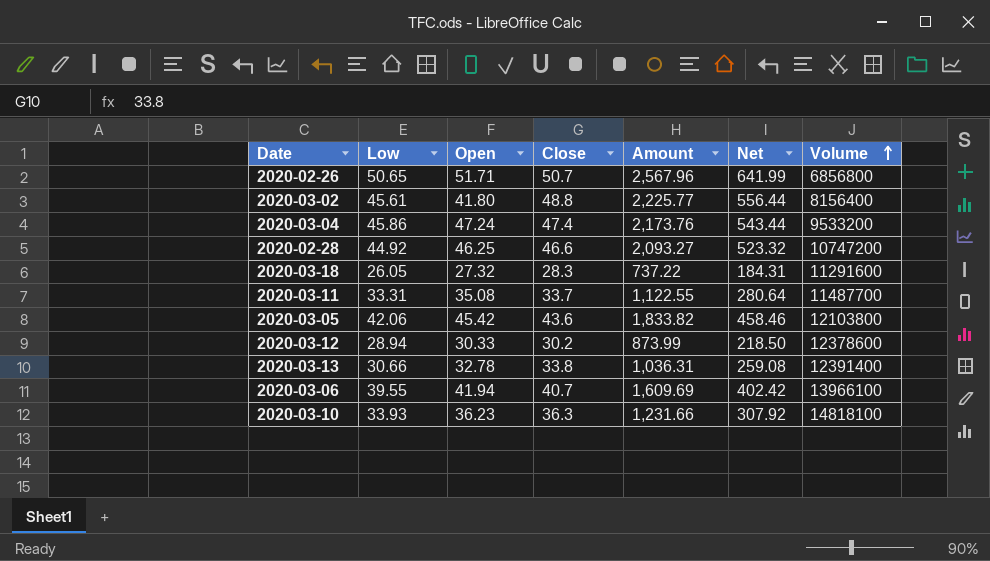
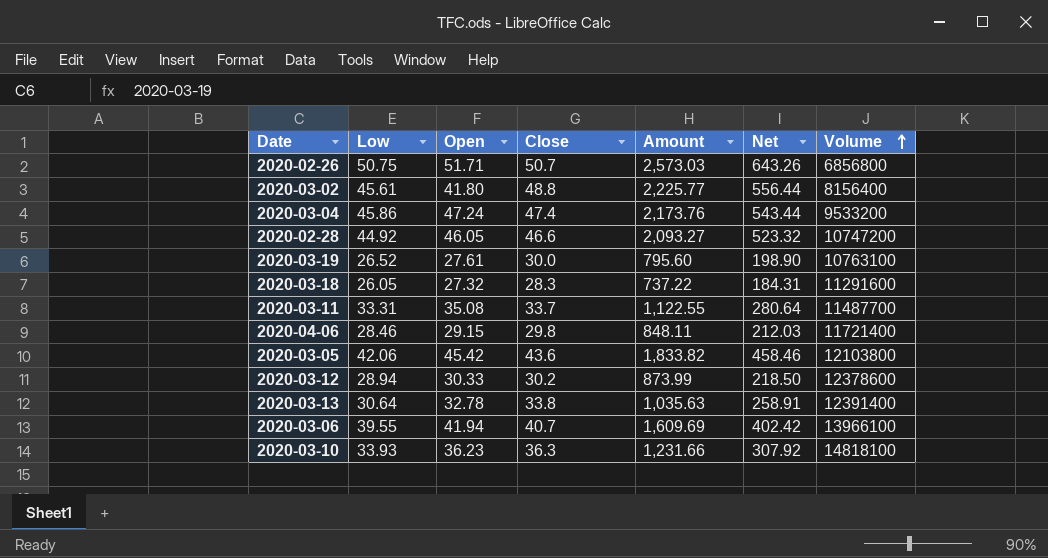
2020-02-26 | Low: 50.65 -> 50.75
2020-02-26 | Amount: 2,567.96 -> 2,573.03
2020-02-26 | Net: 641.99 -> 643.26
2020-02-28 | Open: 46.25 -> 46.05
row 2020-03-19: none -> 26.52 | 27.61 | 30.0 | 795.60 | 198.90 | 10763100
row 2020-04-06: none -> 28.46 | 29.15 | 29.8 | 848.11 | 212.03 | 11721400
2020-03-13 | Low: 30.66 -> 30.64
2020-03-13 | Amount: 1,036.31 -> 1,035.63
2020-03-13 | Net: 259.08 -> 258.91

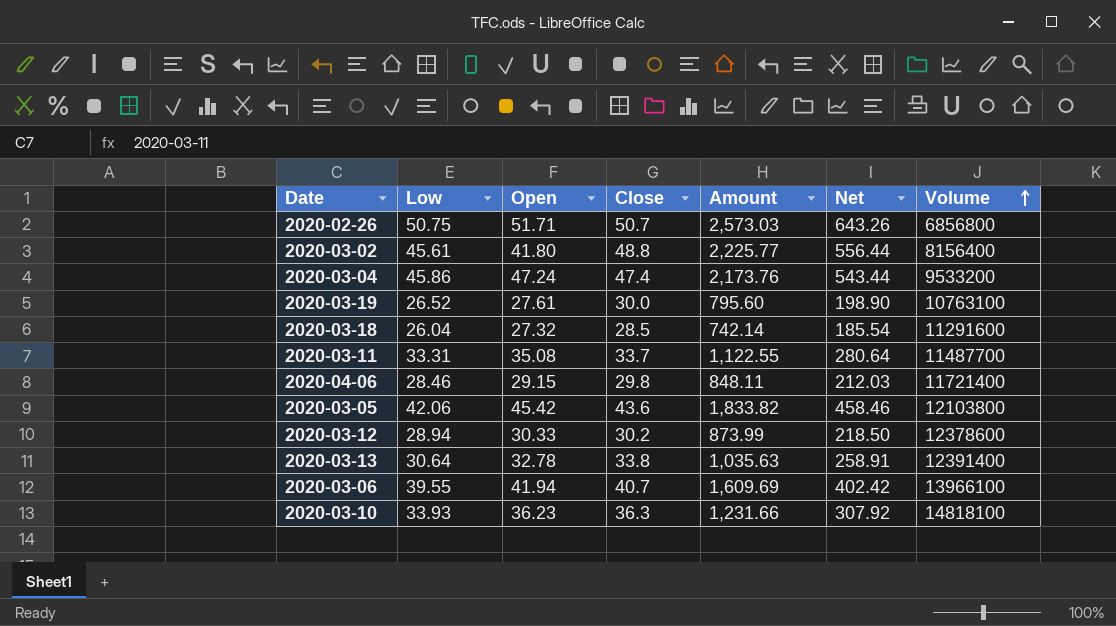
row 2020-02-28: 44.92 | 46.05 | 46.6 | 2,093.27 | 523.32 | 10747200 -> none
2020-03-18 | Low: 26.05 -> 26.04
2020-03-18 | Close: 28.3 -> 28.5
2020-03-18 | Amount: 737.22 -> 742.14
2020-03-18 | Net: 184.31 -> 185.54

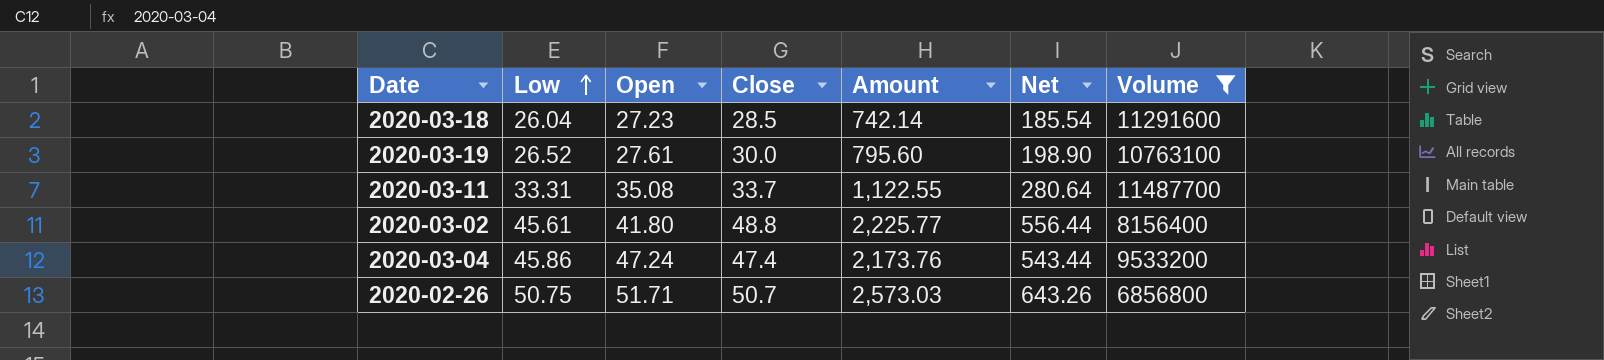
filter: none -> Volume <= 11487700
row order: Volume ascending -> Low ascending
2020-03-18 | Open: 27.32 -> 27.23

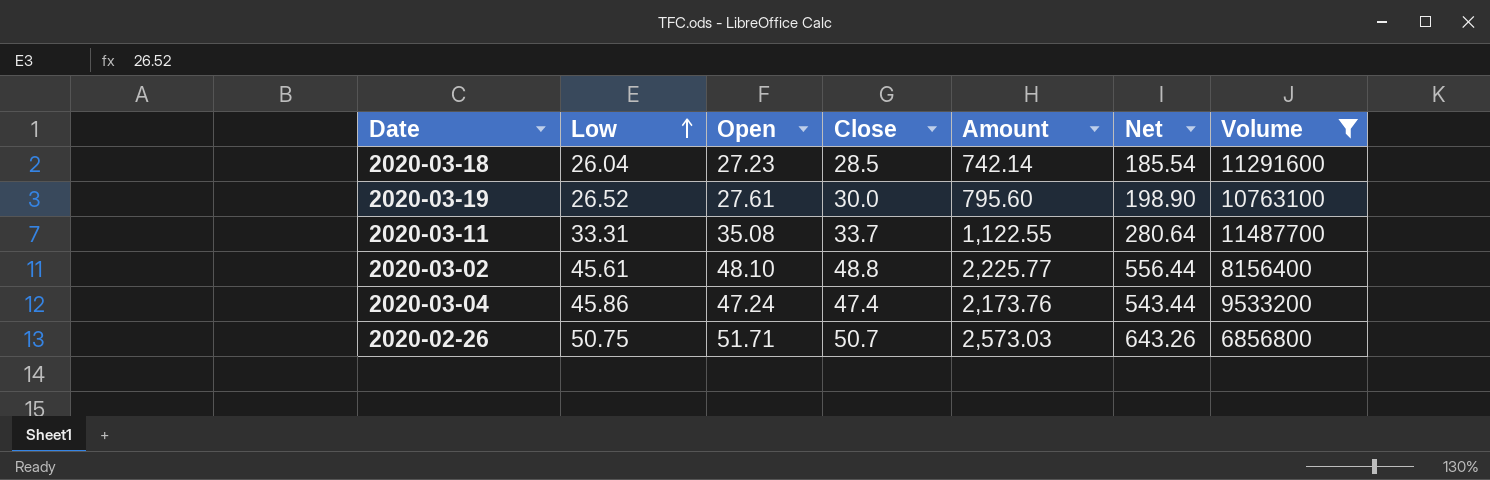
2020-03-02 | Open: 41.80 -> 48.10

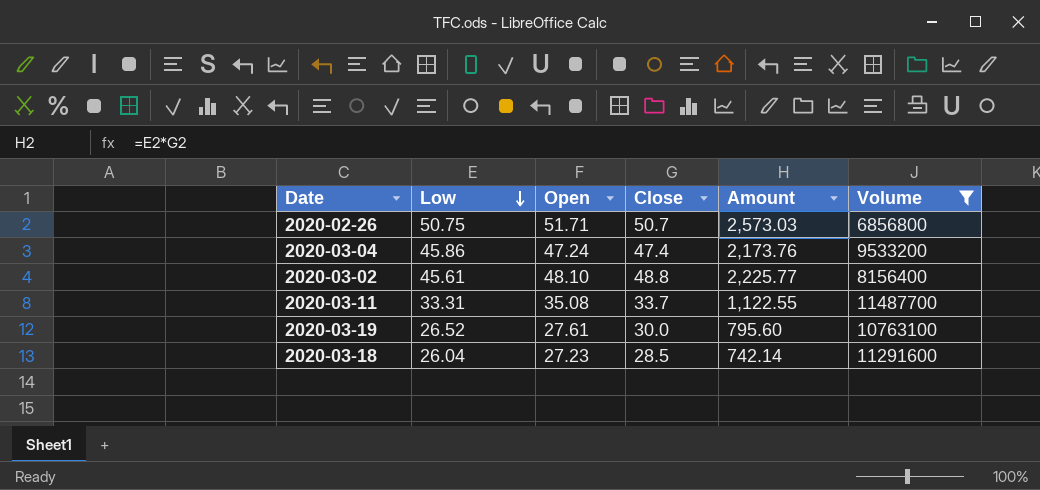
row order: Low ascending -> Low descending
column Net | formula: [Amount] * 0.25 -> none

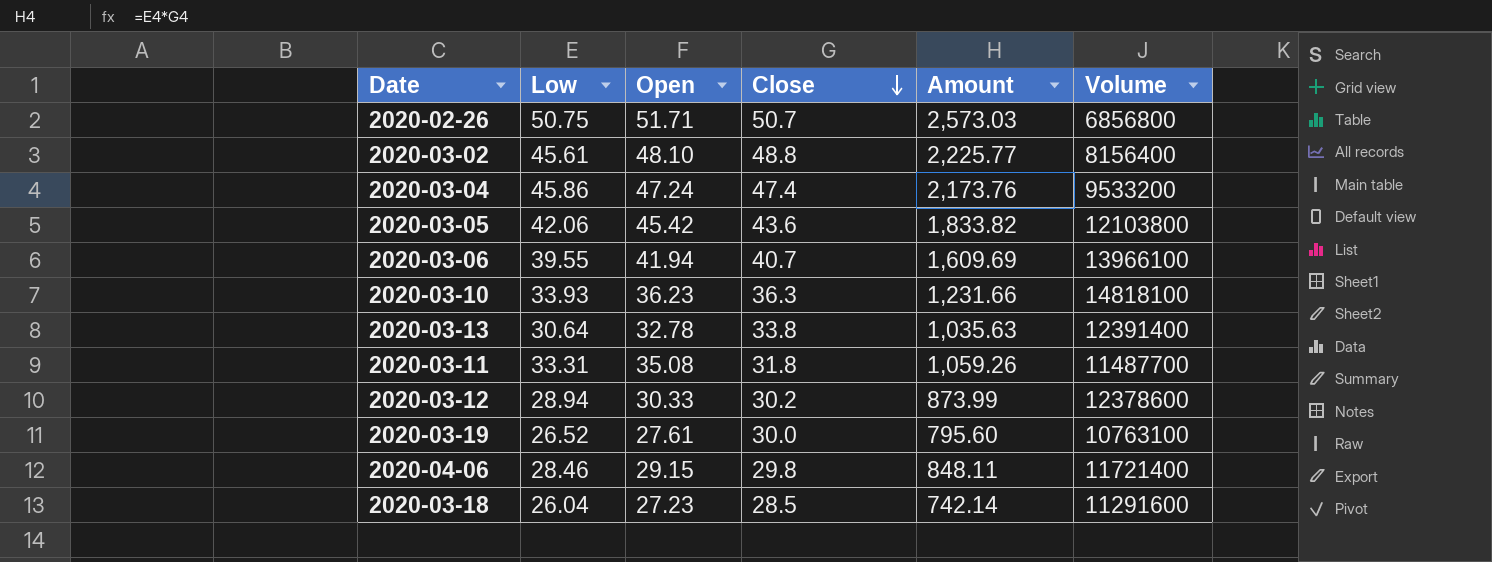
filter: Volume <= 11487700 -> none
row order: Low descending -> Close descending
2020-03-11 | Close: 33.7 -> 31.8
2020-03-11 | Amount: 1,122.55 -> 1,059.26

